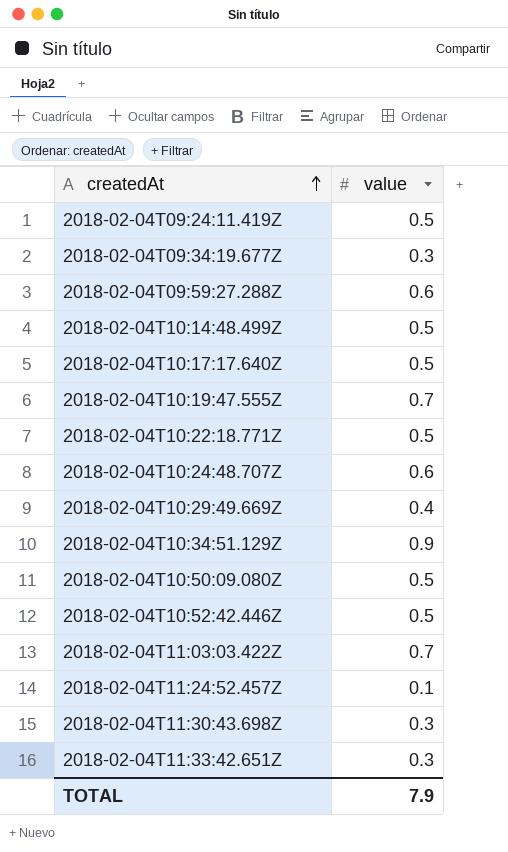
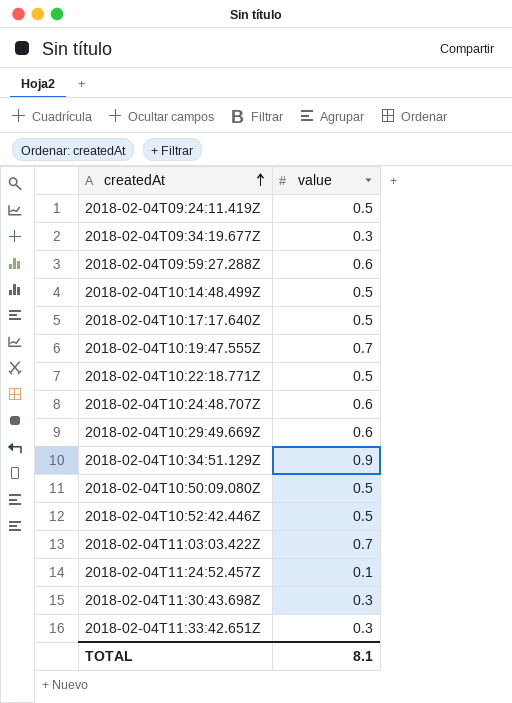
2018-02-04T10:29:49.669Z | value: 0.4 -> 0.6
TOTAL | value: 7.9 -> 8.1

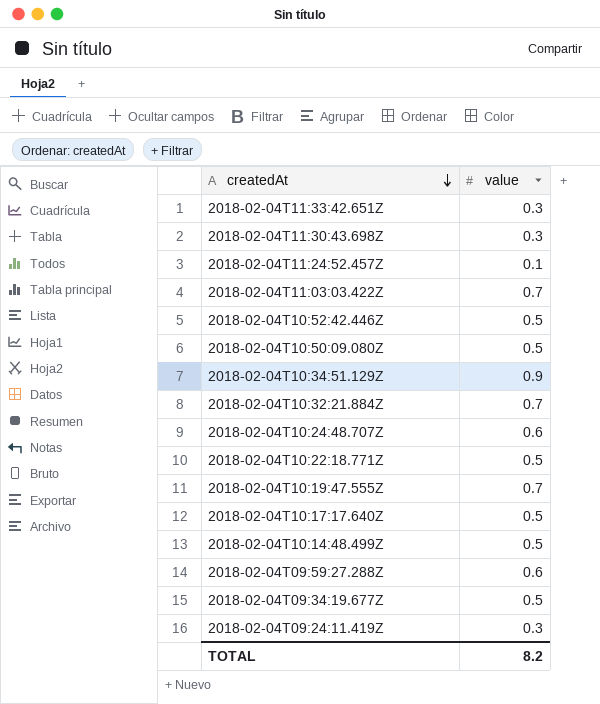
row order: createdAt ascending -> createdAt descending
row 2018-02-04T10:29:49.669Z: 0.6 -> none
row 2018-02-04T10:32:21.884Z: none -> 0.7
2018-02-04T09:34:19.677Z | value: 0.3 -> 0.5
2018-02-04T09:24:11.419Z | value: 0.5 -> 0.3
TOTAL | value: 8.1 -> 8.2

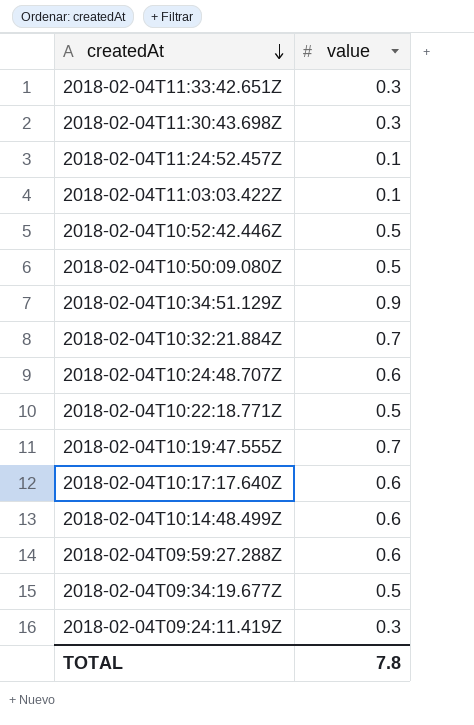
2018-02-04T11:03:03.422Z | value: 0.7 -> 0.1
2018-02-04T10:17:17.640Z | value: 0.5 -> 0.6
2018-02-04T10:14:48.499Z | value: 0.5 -> 0.6
TOTAL | value: 8.2 -> 7.8

